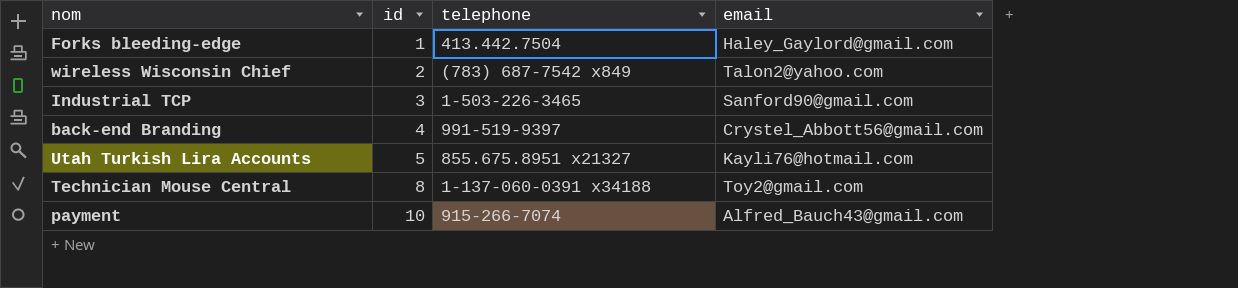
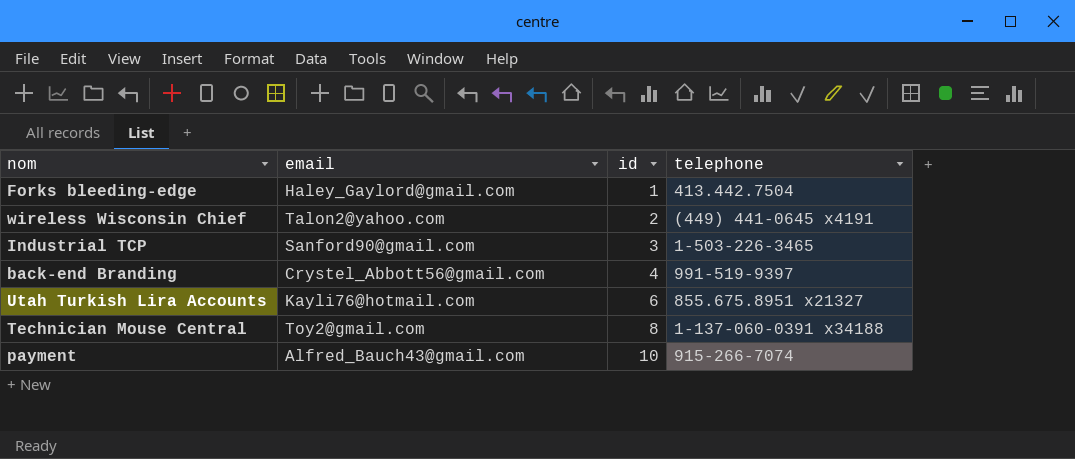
column email | position: 4 -> 2
wireless Wisconsin Chief | telephone: (783) 687-7542 x849 -> (449) 441-0645 x4191
Utah Turkish Lira Accounts | id: 5 -> 6

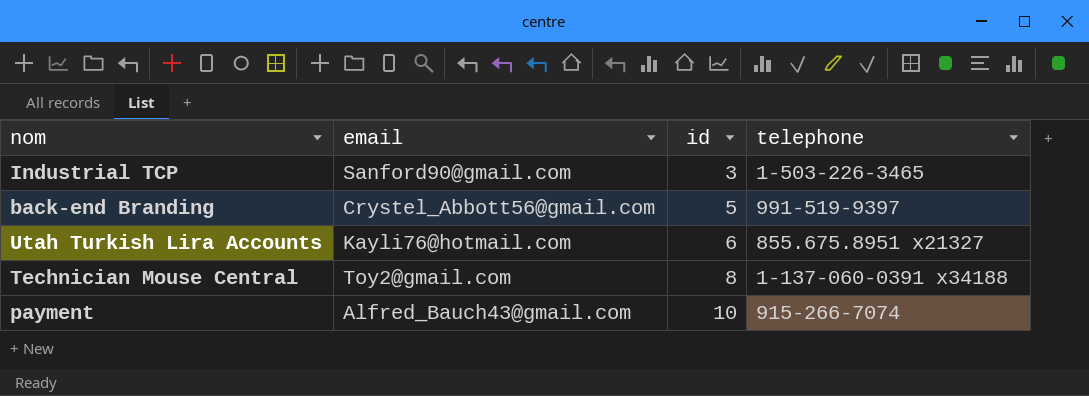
row Forks bleeding-edge: Haley_Gaylord@gmail.com | 1 | 413.442.7504 -> none
row wireless Wisconsin Chief: Talon2@yahoo.com | 2 | (449) 441-0645 x4191 -> none
back-end Branding | id: 4 -> 5

